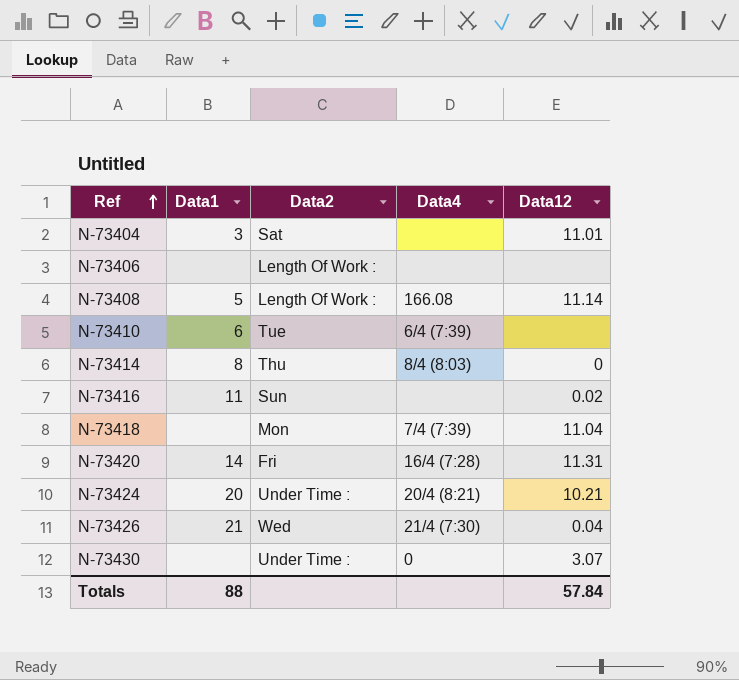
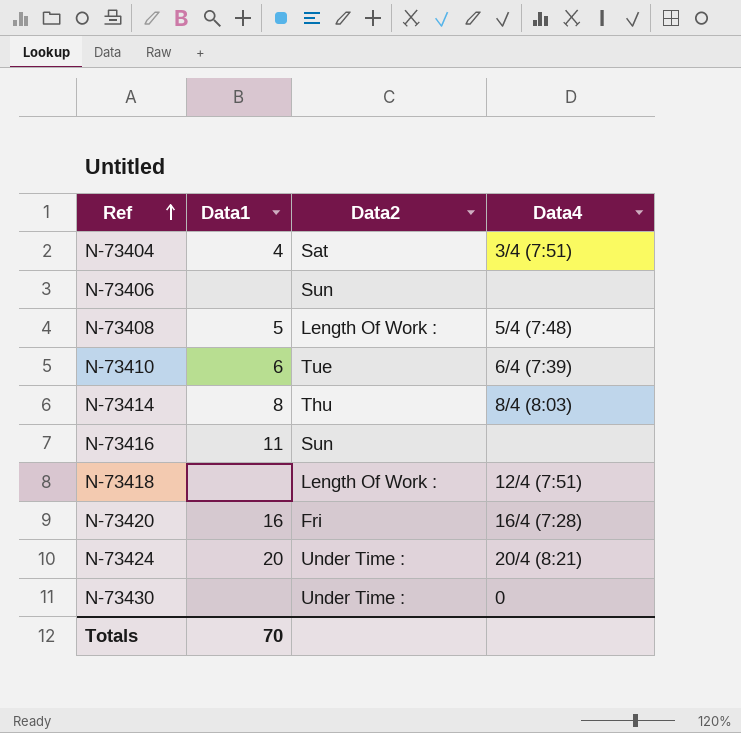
column Data12 | position: 5 -> none
row N-73426: 21 | Wed | 21/4 (7:30) | 0.04 -> none
N-73404 | Data1: 3 -> 4
N-73404 | Data4: none -> 3/4 (7:51)
N-73406 | Data2: Length Of Work : -> Sun
N-73408 | Data4: 166.08 -> 5/4 (7:48)
N-73418 | Data2: Mon -> Length Of Work :
N-73418 | Data4: 7/4 (7:39) -> 12/4 (7:51)
N-73420 | Data1: 14 -> 16
Totals | Data1: 88 -> 70

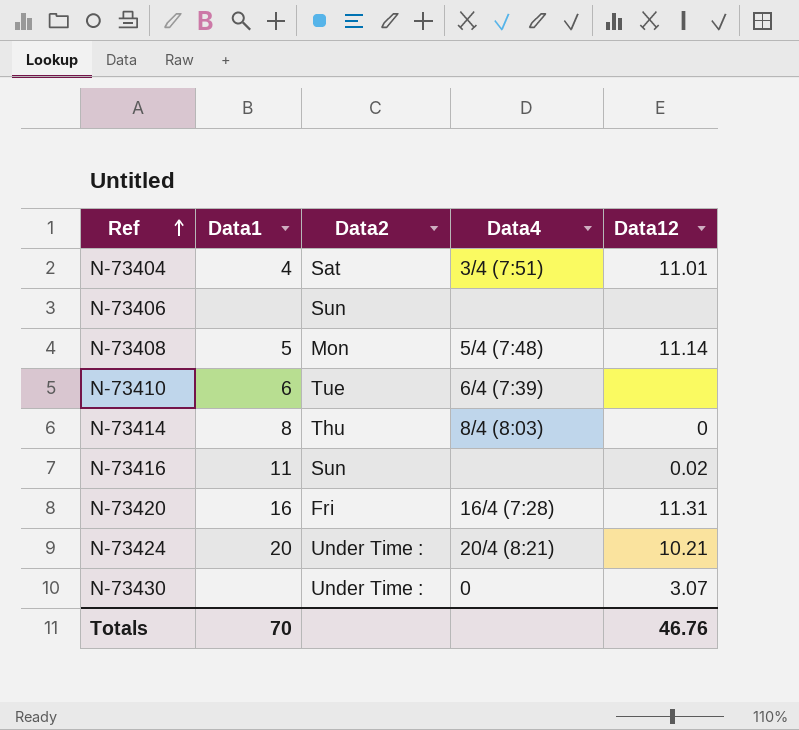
column Data12 | position: none -> 5
row N-73418: none | Length Of Work : | 12/4 (7:51) -> none
N-73408 | Data2: Length Of Work : -> Mon

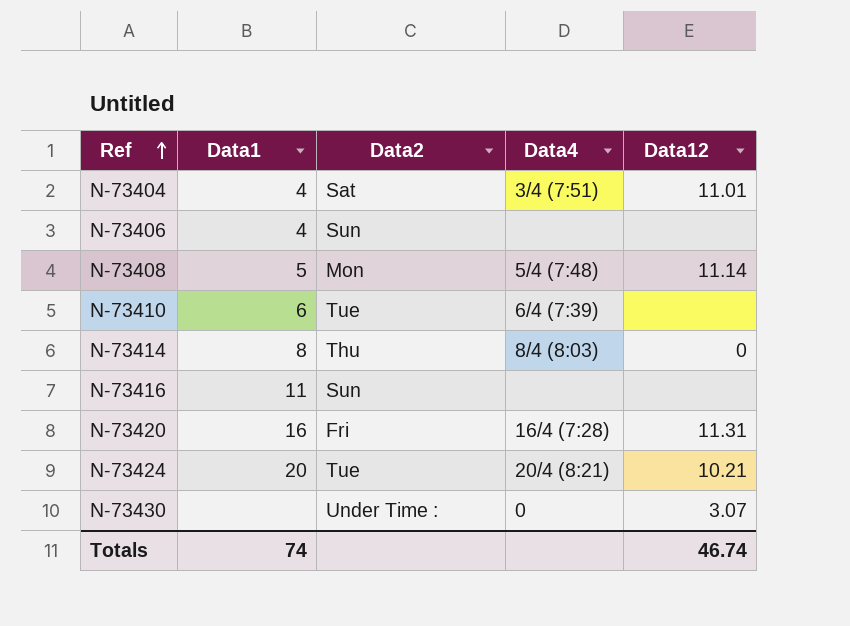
N-73406 | Data1: none -> 4
N-73416 | Data12: 0.02 -> none
N-73424 | Data2: Under Time : -> Tue
Totals | Data1: 70 -> 74
Totals | Data12: 46.76 -> 46.74

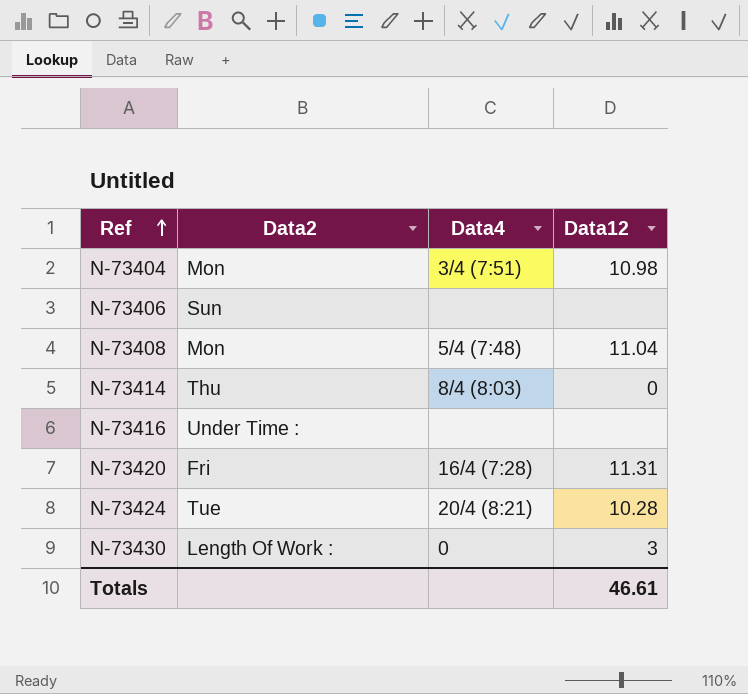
column Data1 | position: 2 -> none
row N-73410: 6 | Tue | 6/4 (7:39) | none -> none
N-73404 | Data2: Sat -> Mon
N-73404 | Data12: 11.01 -> 10.98
N-73408 | Data12: 11.14 -> 11.04
N-73416 | Data2: Sun -> Under Time :
N-73424 | Data12: 10.21 -> 10.28
N-73430 | Data2: Under Time : -> Length Of Work :
N-73430 | Data12: 3.07 -> 3
Totals | Data12: 46.74 -> 46.61

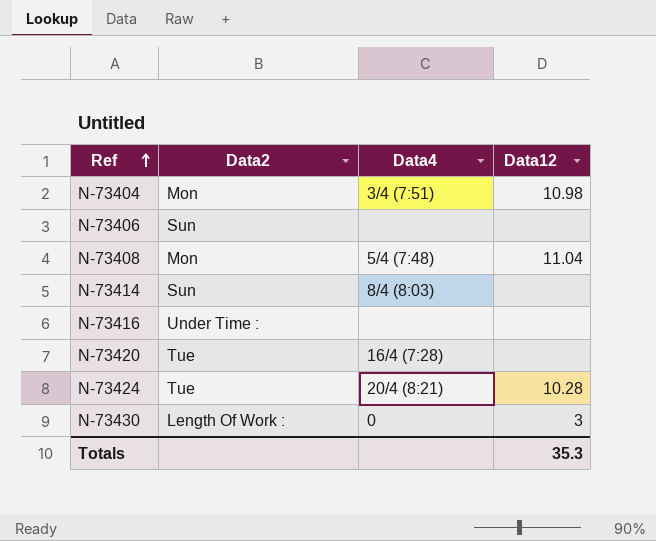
N-73414 | Data2: Thu -> Sun
N-73414 | Data12: 0 -> none
N-73420 | Data2: Fri -> Tue
N-73420 | Data12: 11.31 -> none
Totals | Data12: 46.61 -> 35.3

